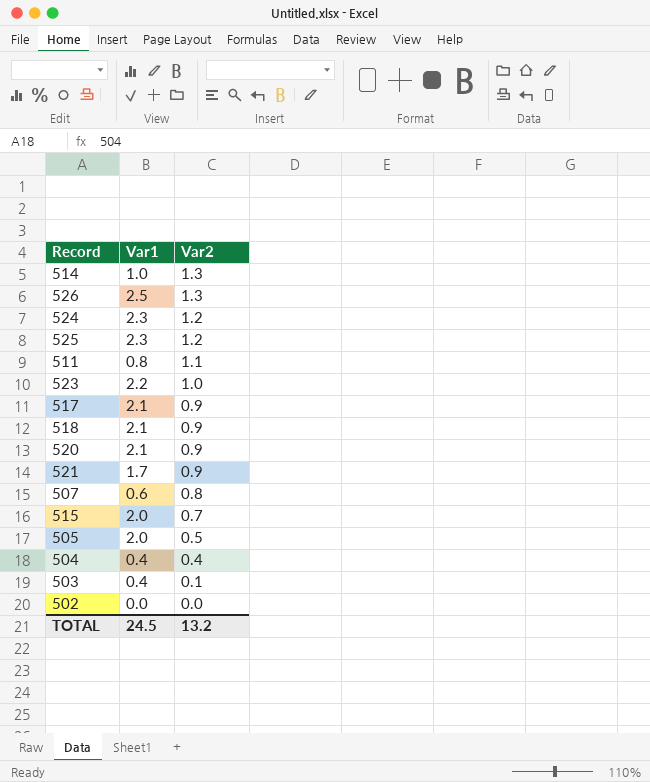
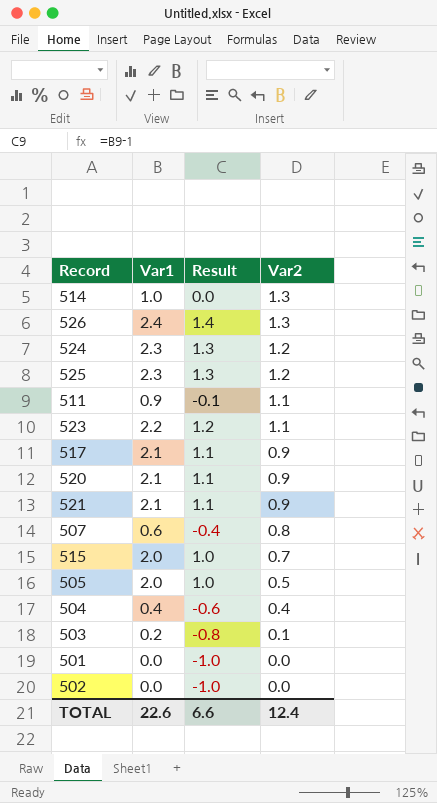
column Result | formula: none -> [Var1] - 1
row 518: 2.1 | 0.9 -> none
526 | Var1: 2.5 -> 2.4
511 | Var1: 0.8 -> 0.9
523 | Var2: 1.0 -> 1.1
521 | Var1: 1.7 -> 2.1
503 | Var1: 0.4 -> 0.2
row 501: none -> 0.0 | -1.0 | 0.0
TOTAL | Var1: 24.5 -> 22.6
TOTAL | Var2: 13.2 -> 12.4

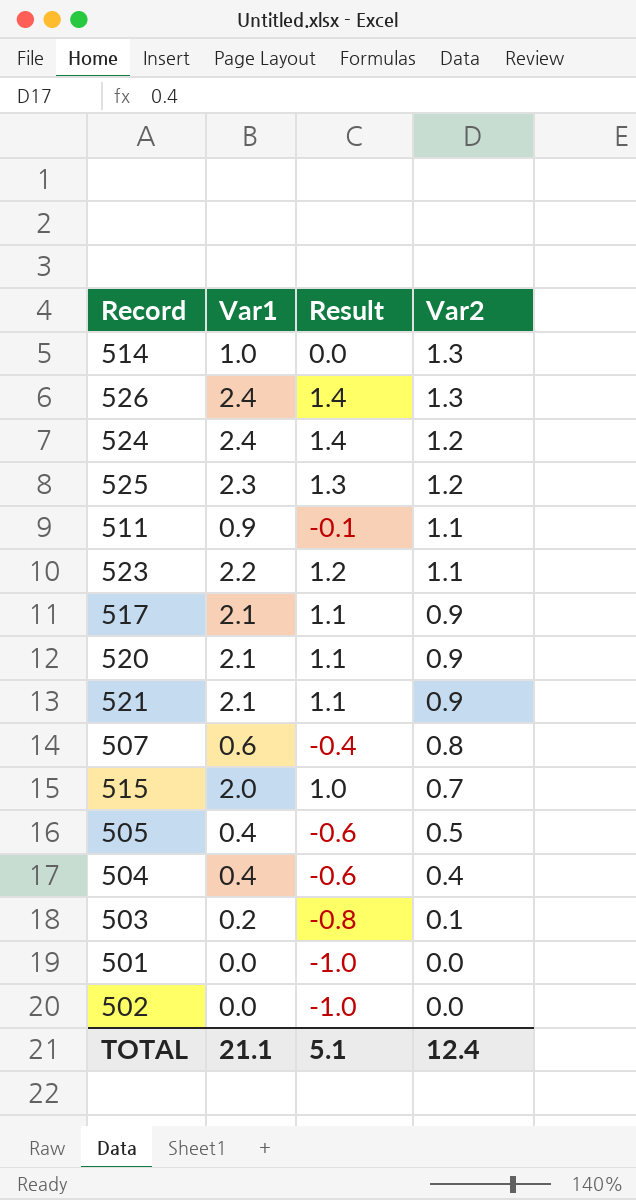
524 | Var1: 2.3 -> 2.4
524 | Result: 1.3 -> 1.4
505 | Var1: 2.0 -> 0.4
505 | Result: 1.0 -> -0.6
TOTAL | Var1: 22.6 -> 21.1
TOTAL | Result: 6.6 -> 5.1

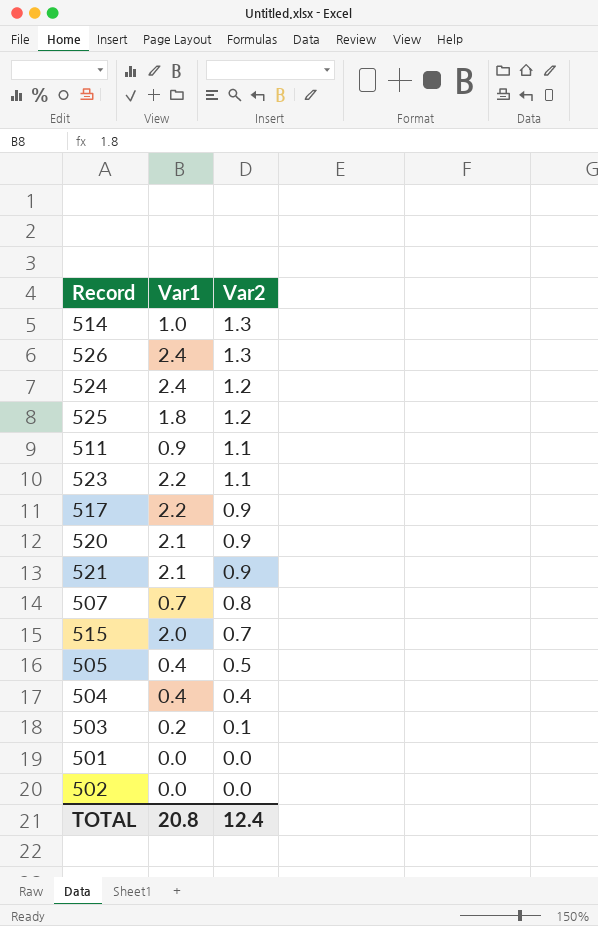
column Result | formula: [Var1] - 1 -> none
525 | Var1: 2.3 -> 1.8
517 | Var1: 2.1 -> 2.2
507 | Var1: 0.6 -> 0.7
TOTAL | Var1: 21.1 -> 20.8

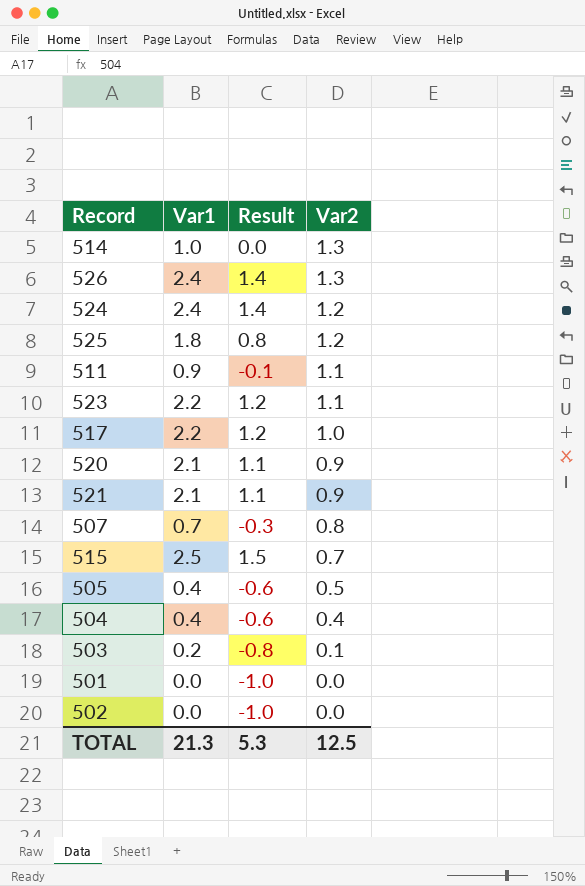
column Result | formula: none -> [Var1] - 1
517 | Var2: 0.9 -> 1.0
515 | Var1: 2.0 -> 2.5
TOTAL | Var1: 20.8 -> 21.3
TOTAL | Var2: 12.4 -> 12.5

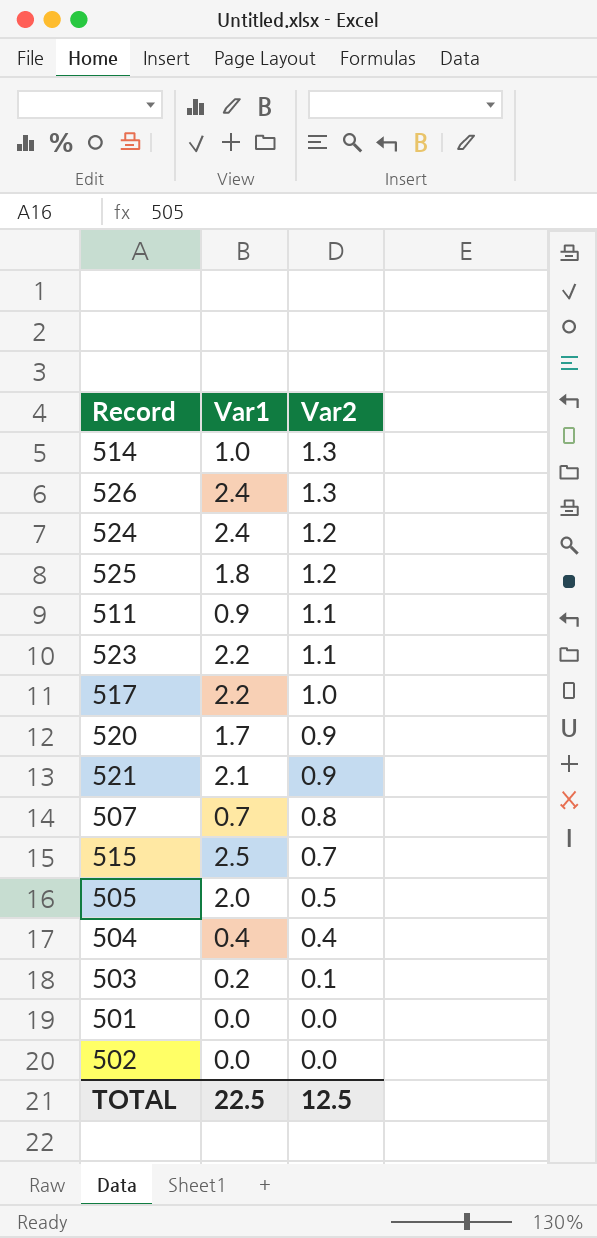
column Result | formula: [Var1] - 1 -> none
520 | Var1: 2.1 -> 1.7
505 | Var1: 0.4 -> 2.0
TOTAL | Var1: 21.3 -> 22.5

